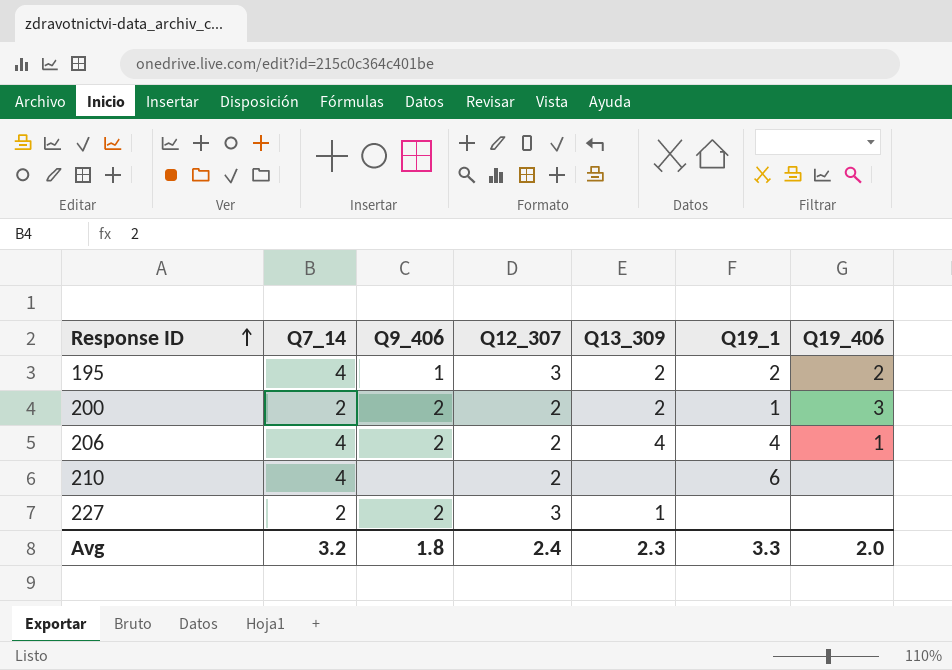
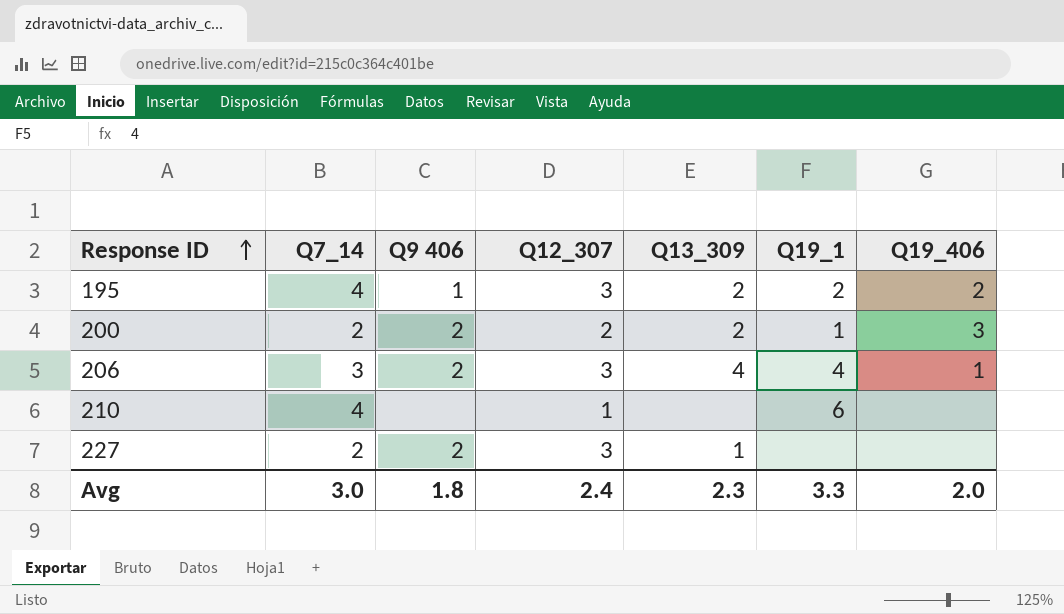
column name: Q9_406 -> Q9 406
206 | Q7_14: 4 -> 3
206 | Q12_307: 2 -> 3
210 | Q12_307: 2 -> 1
Avg | Q7_14: 3.2 -> 3.0

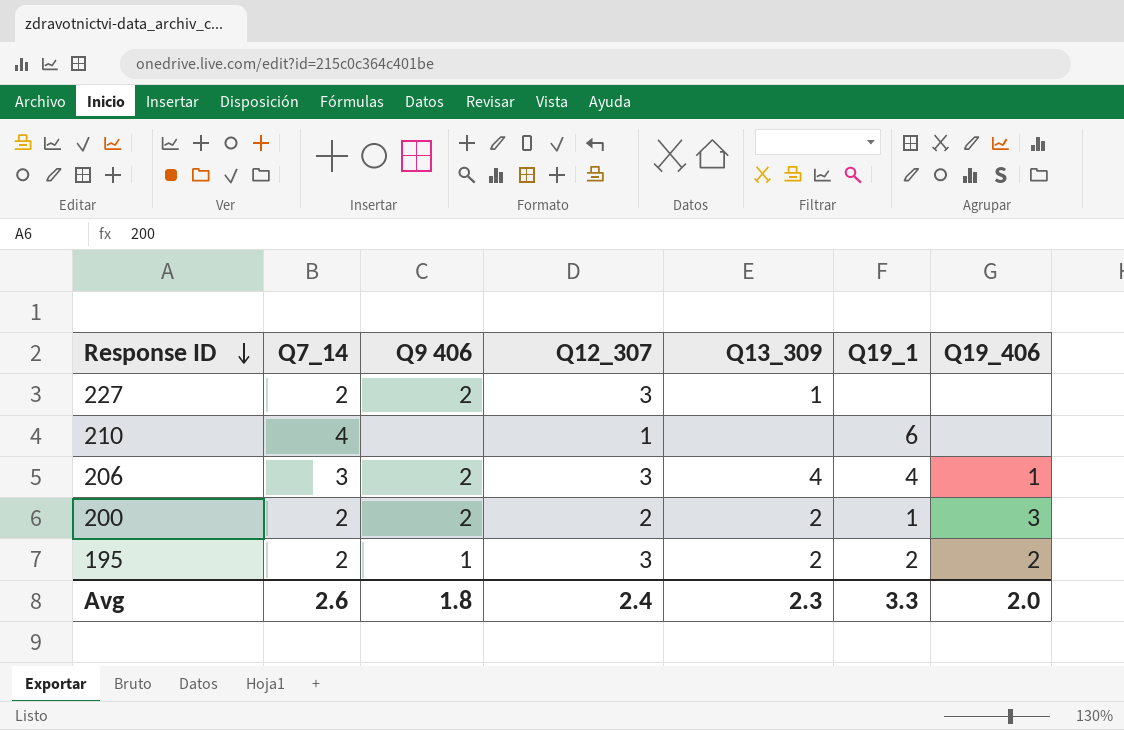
row order: Response ID ascending -> Response ID descending
195 | Q7_14: 4 -> 2
Avg | Q7_14: 3.0 -> 2.6

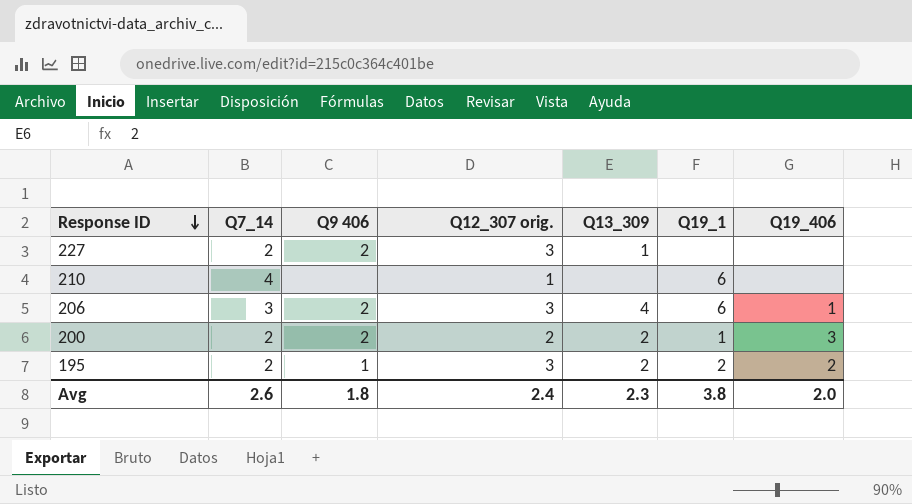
column name: Q12_307 -> Q12_307 orig.
206 | Q19_1: 4 -> 6
Avg | Q19_1: 3.3 -> 3.8

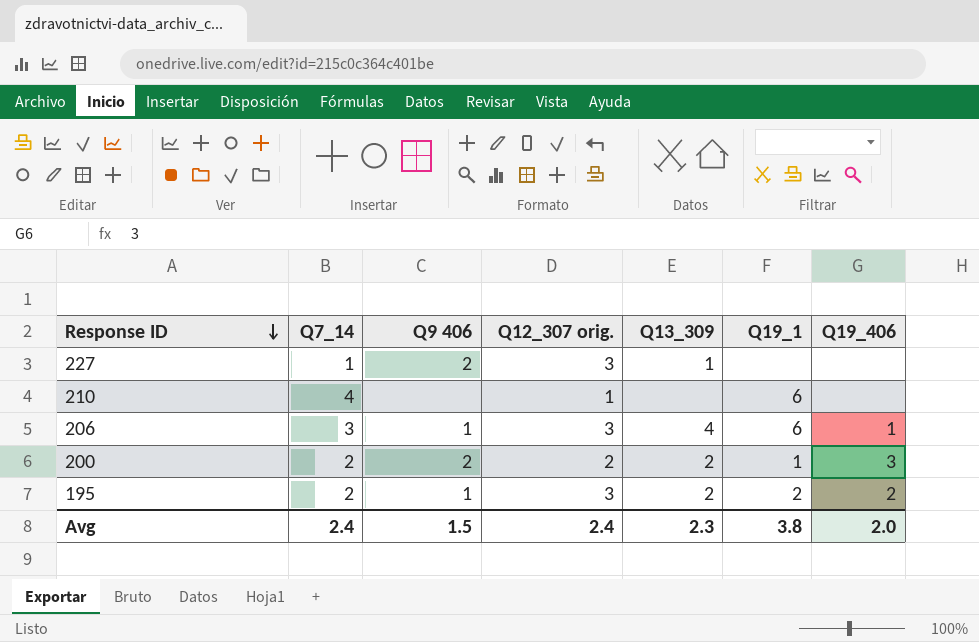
227 | Q7_14: 2 -> 1
206 | Q9 406: 2 -> 1
Avg | Q7_14: 2.6 -> 2.4
Avg | Q9 406: 1.8 -> 1.5

